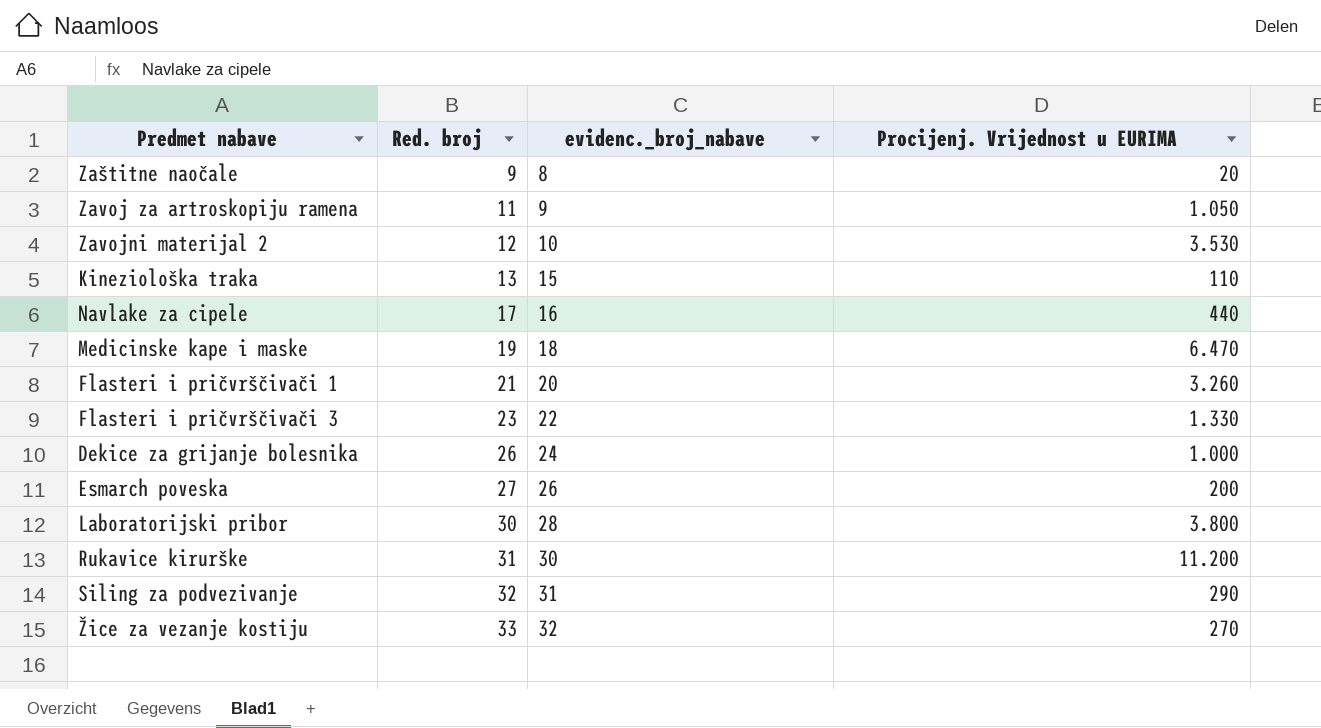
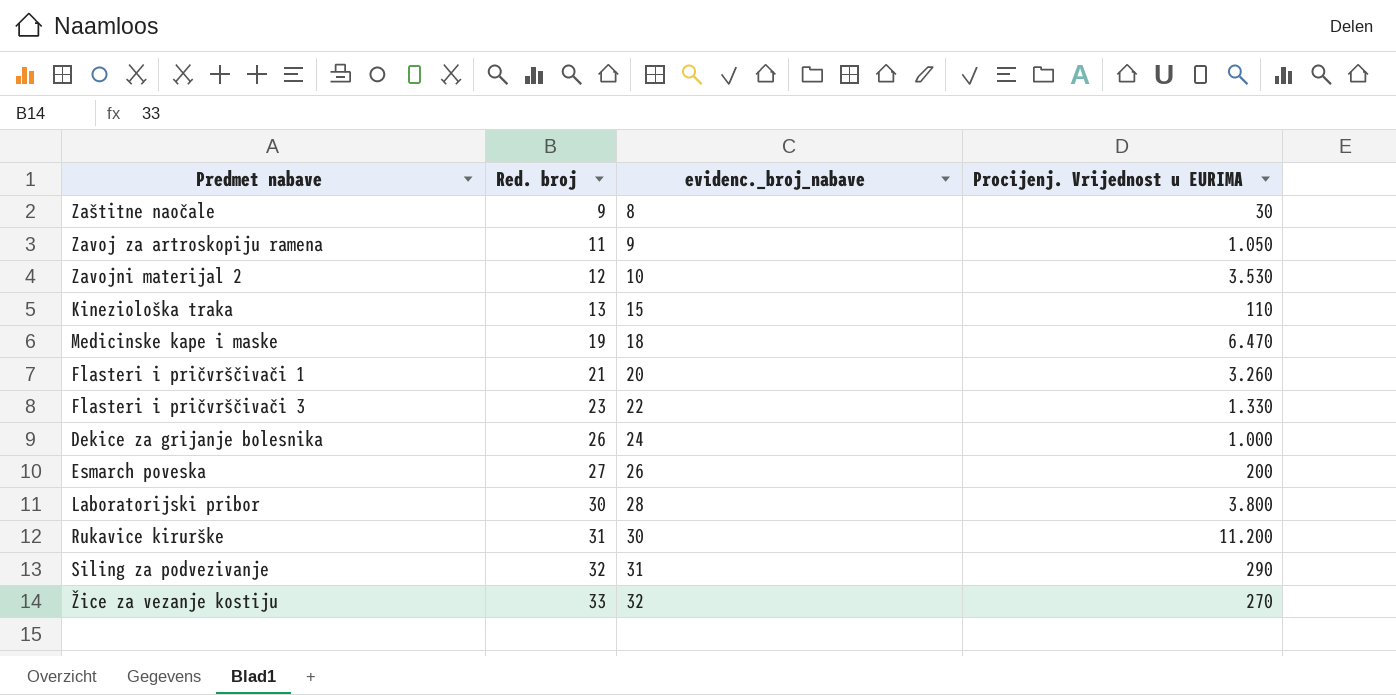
row Navlake za cipele: 17 | 16 | 440 -> none
Zaštitne naočale | Procijenj. Vrijednost u EURIMA: 20 -> 30

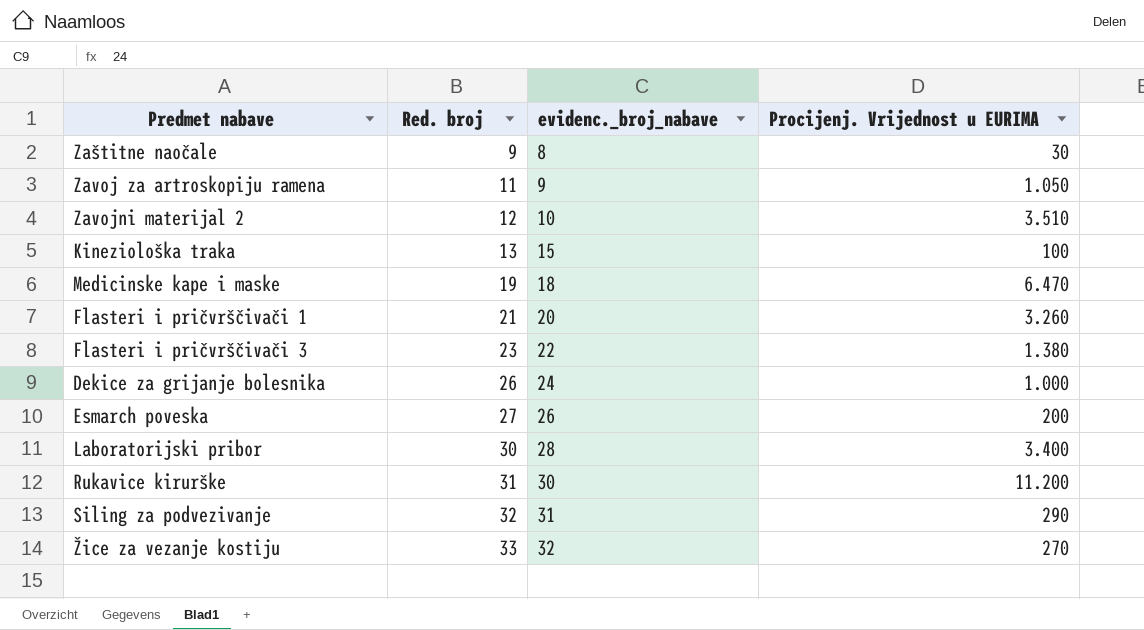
Zavojni materijal 2 | Procijenj. Vrijednost u EURIMA: 3.530 -> 3.510
Kineziološka traka | Procijenj. Vrijednost u EURIMA: 110 -> 100
Flasteri i pričvrščivači 3 | Procijenj. Vrijednost u EURIMA: 1.330 -> 1.380
Laboratorijski pribor | Procijenj. Vrijednost u EURIMA: 3.800 -> 3.400

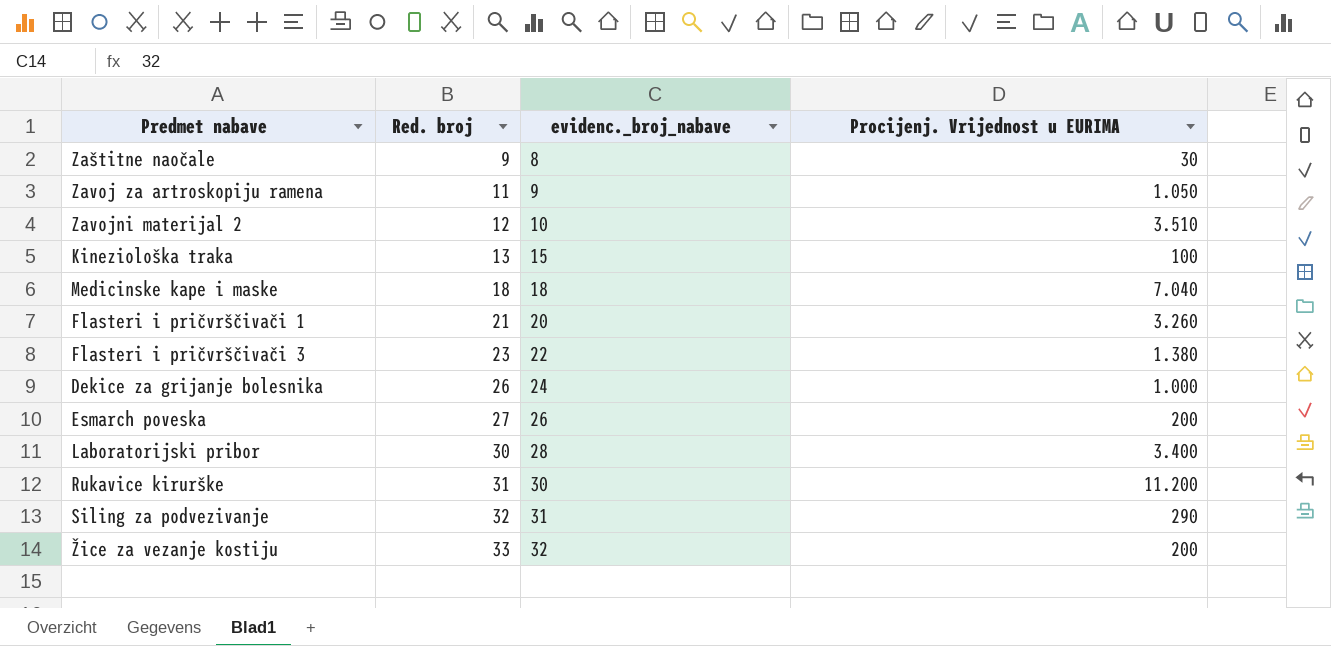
Medicinske kape i maske | Red. broj: 19 -> 18
Medicinske kape i maske | Procijenj. Vrijednost u EURIMA: 6.470 -> 7.040
Žice za vezanje kostiju | Procijenj. Vrijednost u EURIMA: 270 -> 200

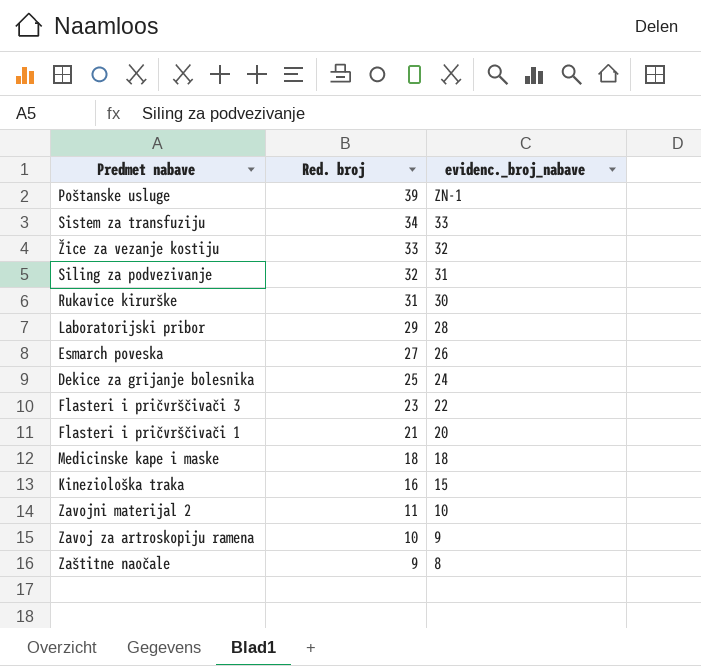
row order: Red. broj ascending -> Red. broj descending
column Procijenj. Vrijednost u EURIMA | position: 4 -> none
row Poštanske usluge: none -> 39 | ZN-1
row Sistem za transfuziju: none -> 34 | 33
Laboratorijski pribor | Red. broj: 30 -> 29
Dekice za grijanje bolesnika | Red. broj: 26 -> 25
Kineziološka traka | Red. broj: 13 -> 16
Zavojni materijal 2 | Red. broj: 12 -> 11
Zavoj za artroskopiju ramena | Red. broj: 11 -> 10

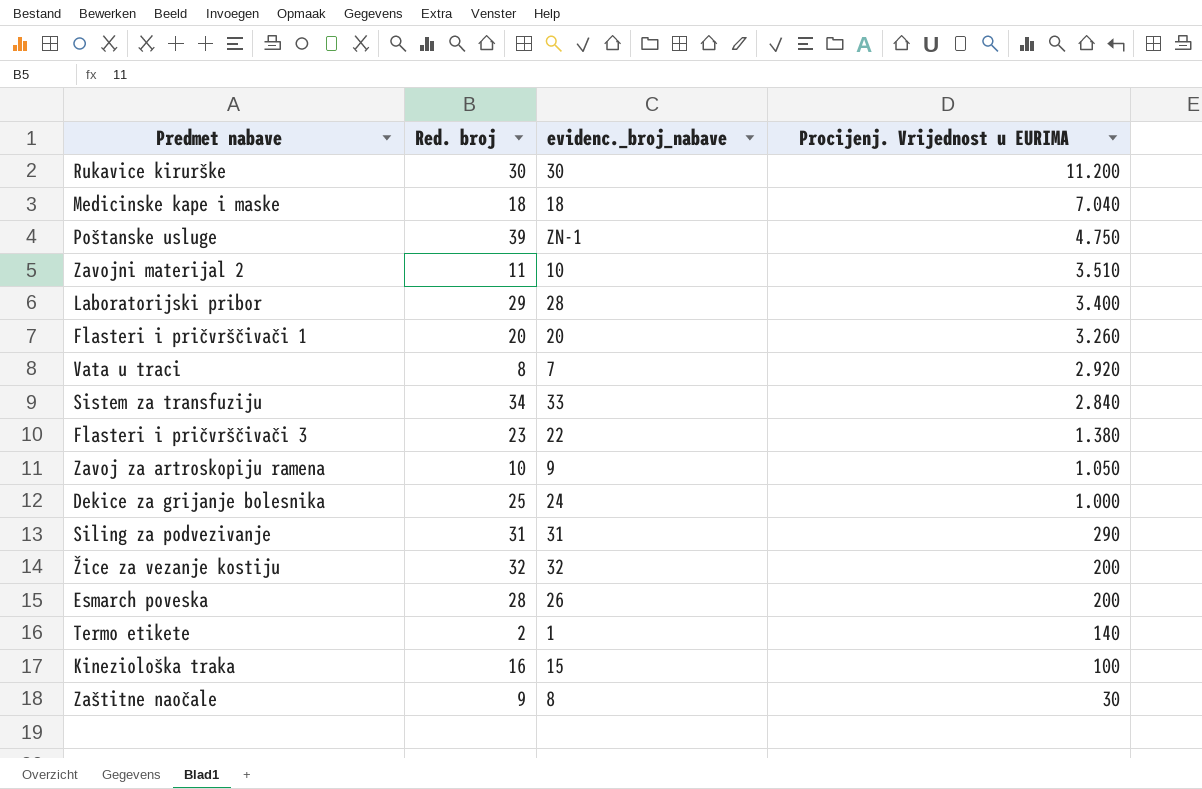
row order: Red. broj descending -> Procijenj. Vrijednost u EURIMA descending
column Procijenj. Vrijednost u EURIMA | position: none -> 4
Rukavice kirurške | Red. broj: 31 -> 30
Flasteri i pričvrščivači 1 | Red. broj: 21 -> 20
row Vata u traci: none -> 8 | 7 | 2.920
Siling za podvezivanje | Red. broj: 32 -> 31
Žice za vezanje kostiju | Red. broj: 33 -> 32
Esmarch poveska | Red. broj: 27 -> 28
row Termo etikete: none -> 2 | 1 | 140

